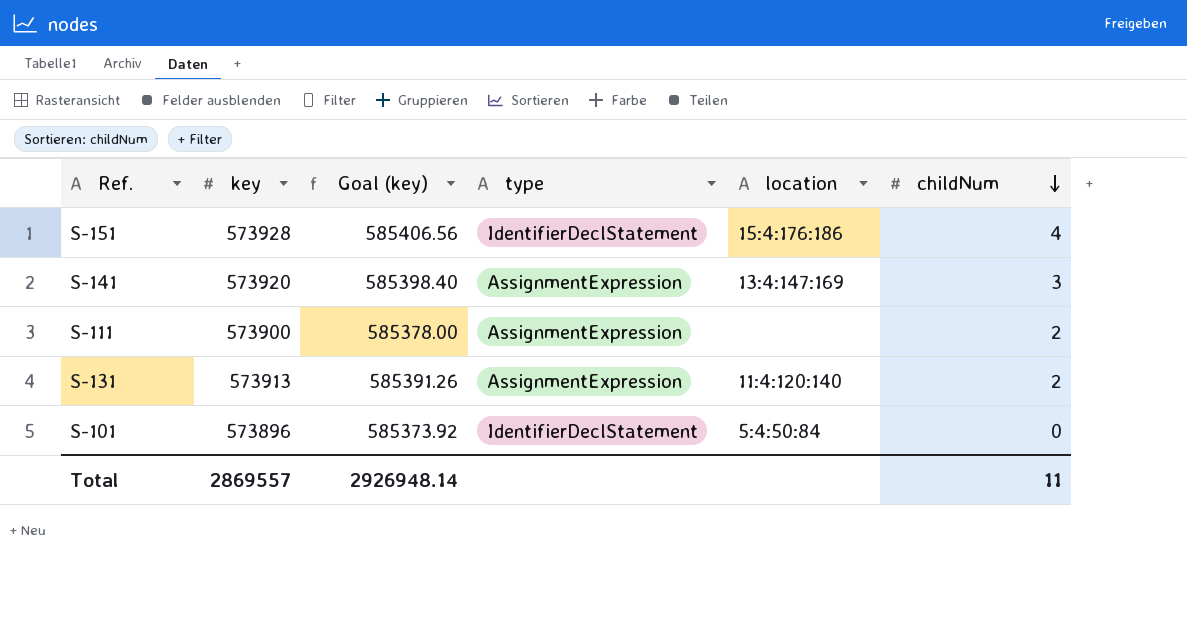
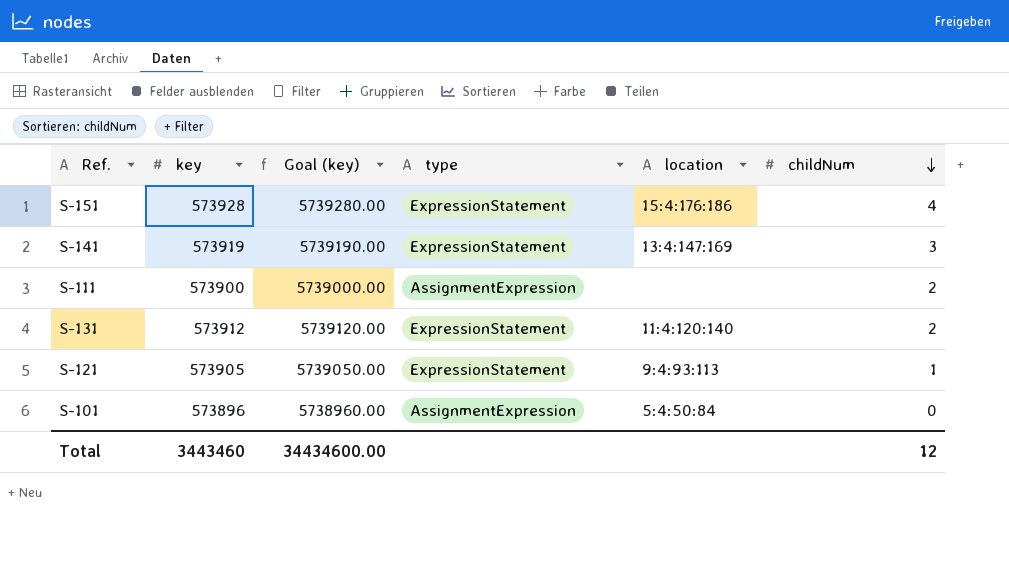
column Goal (key) | formula: [key] * 1.02 -> [key] * 10
S-151 | type: IdentifierDeclStatement -> ExpressionStatement
S-141 | key: 573920 -> 573919
S-141 | type: AssignmentExpression -> ExpressionStatement
S-131 | key: 573913 -> 573912
S-131 | type: AssignmentExpression -> ExpressionStatement
row S-121: none -> 573905 | 5739050.00 | ExpressionStatement | 9:4:93:113 | 1
S-101 | type: IdentifierDeclStatement -> AssignmentExpression
Total | key: 2869557 -> 3443460
Total | Goal (key): 2926948.14 -> 34434600.00
Total | childNum: 11 -> 12

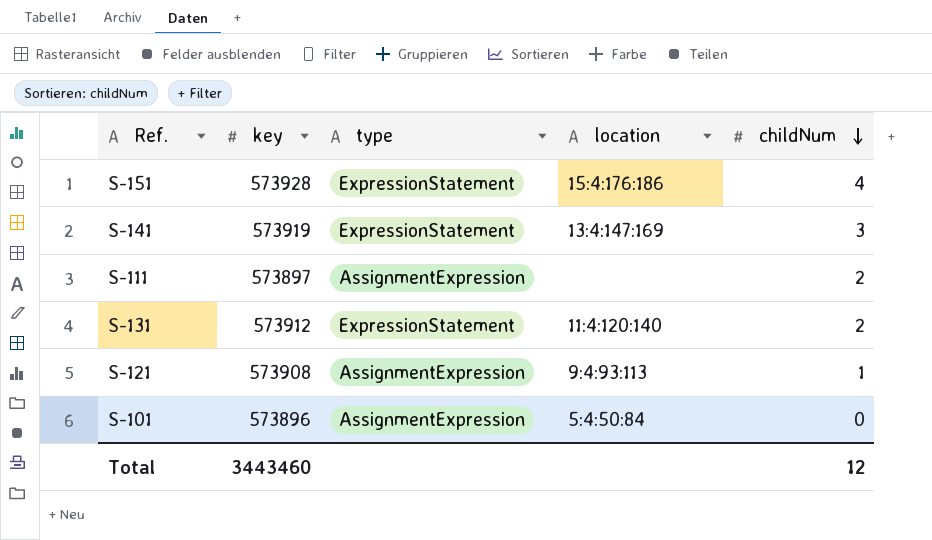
column Goal (key) | formula: [key] * 10 -> none
S-111 | key: 573900 -> 573897
S-121 | key: 573905 -> 573908
S-121 | type: ExpressionStatement -> AssignmentExpression

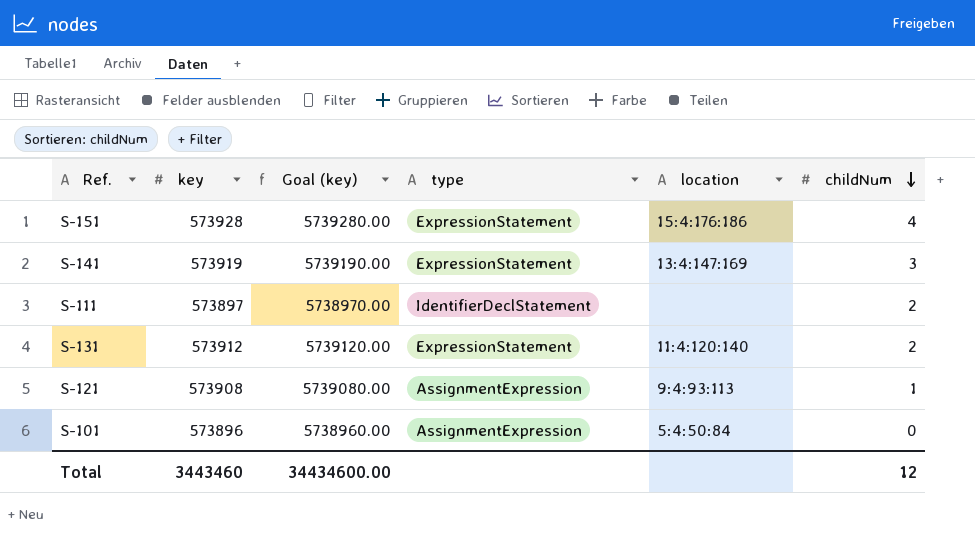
column Goal (key) | formula: none -> [key] * 10
S-111 | type: AssignmentExpression -> IdentifierDeclStatement

